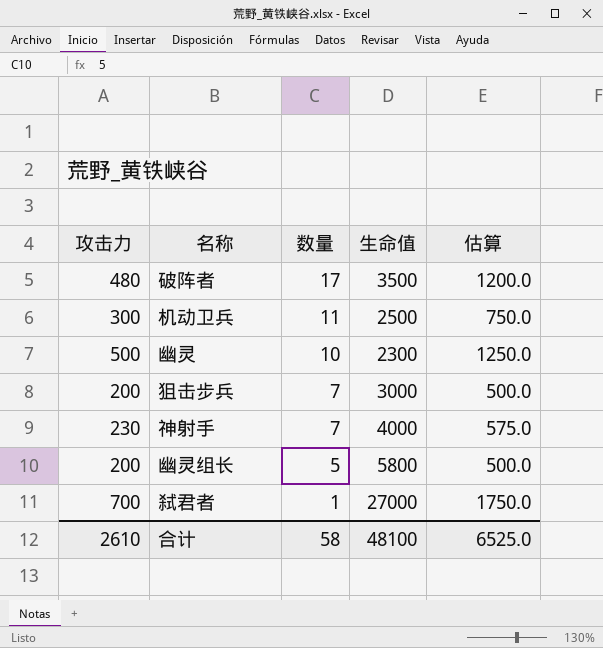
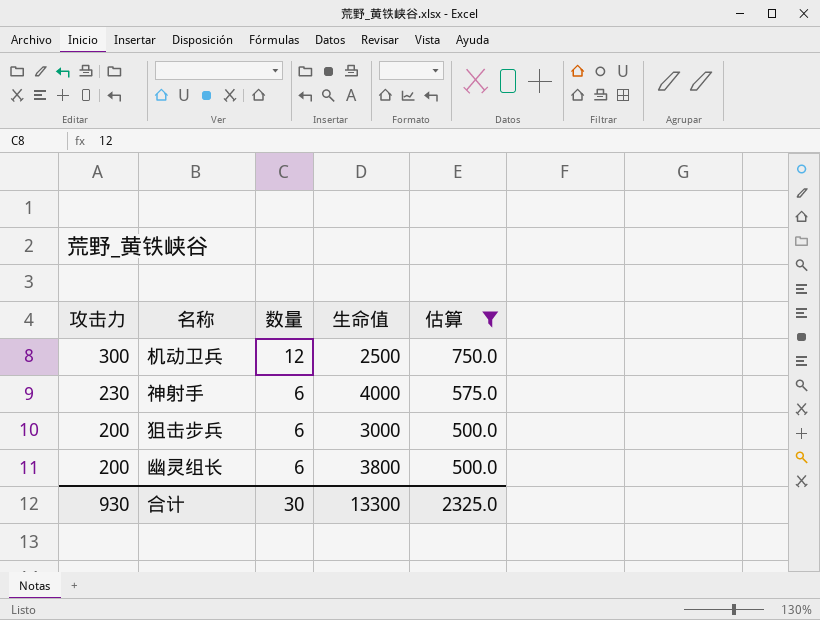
filter: none -> 估算 <= 750.0
row order: 数量 descending -> 攻击力 descending
机动卫兵 | 数量: 11 -> 12
神射手 | 数量: 7 -> 6
狙击步兵 | 数量: 7 -> 6
幽灵组长 | 数量: 5 -> 6
幽灵组长 | 生命值: 5800 -> 3800
合计 | 攻击力: 2610 -> 930
合计 | 数量: 58 -> 30
合计 | 生命值: 48100 -> 13300
合计 | 估算: 6525.0 -> 2325.0

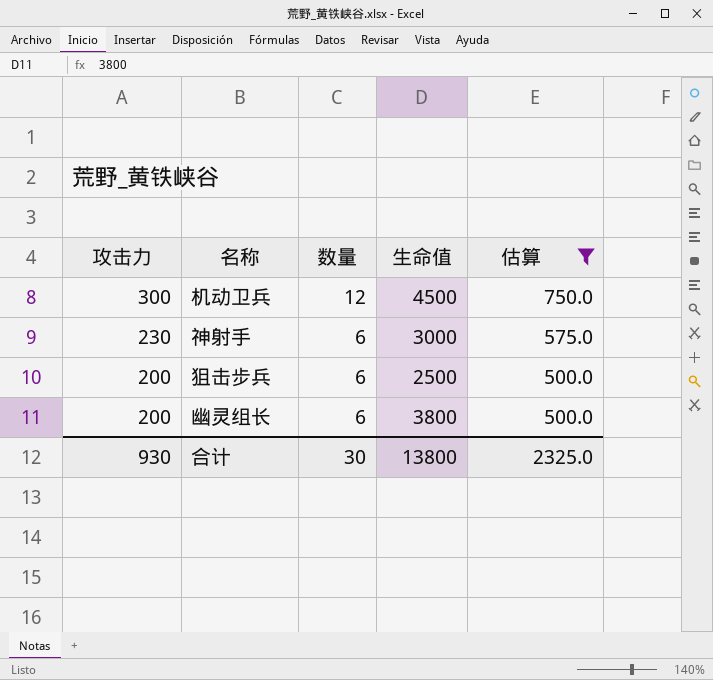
机动卫兵 | 生命值: 2500 -> 4500
神射手 | 生命值: 4000 -> 3000
狙击步兵 | 生命值: 3000 -> 2500
合计 | 生命值: 13300 -> 13800

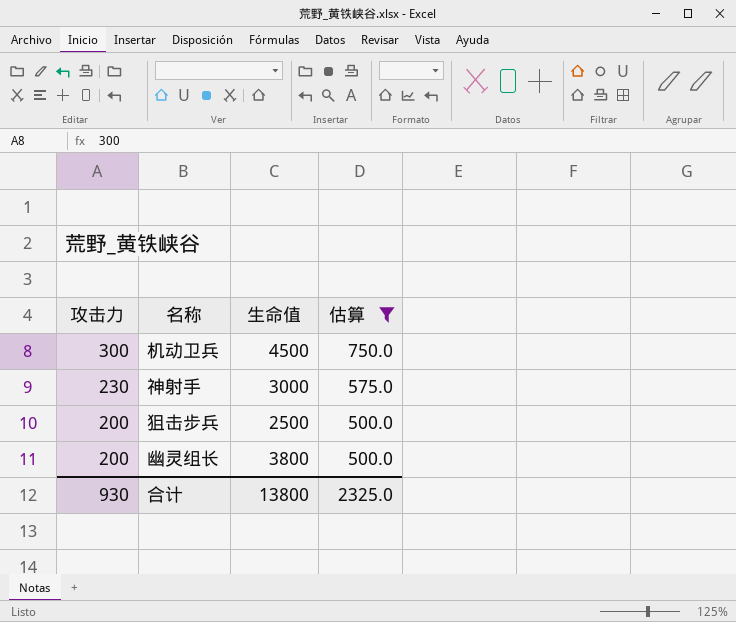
column 数量 | position: 3 -> none

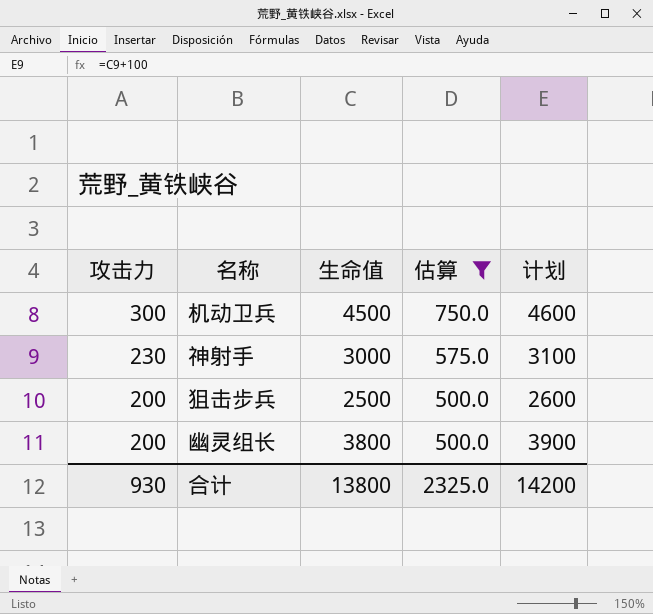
column 计划 | formula: none -> [生命值] + 100

